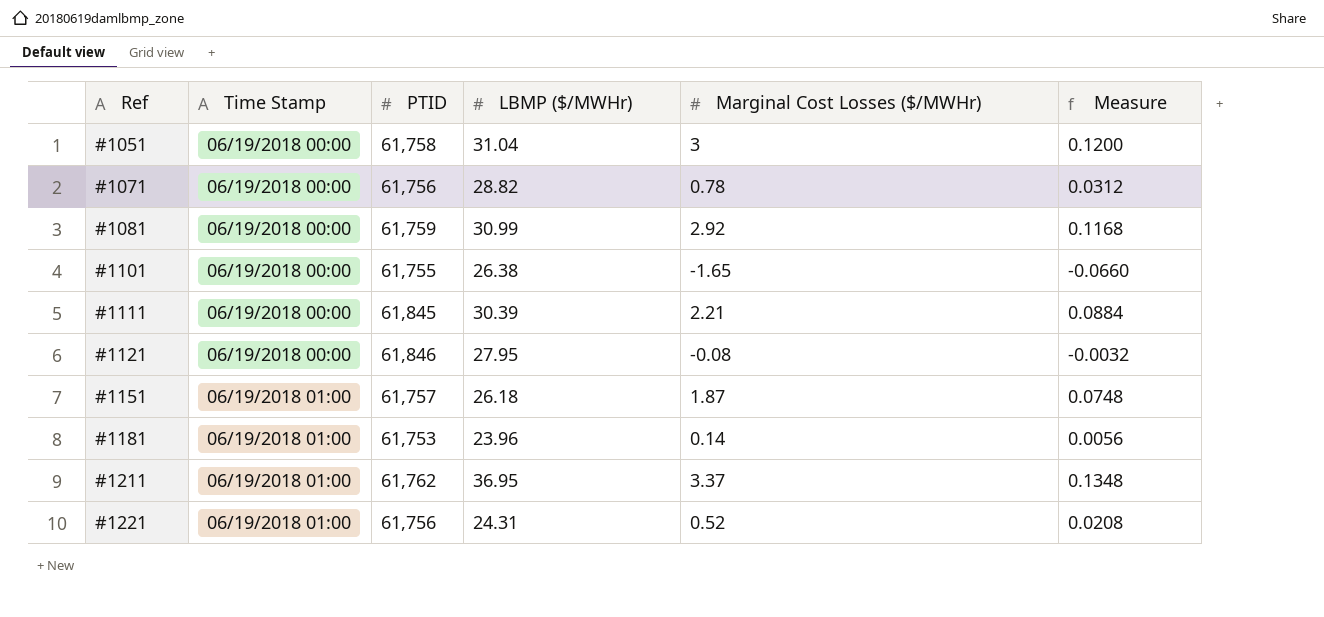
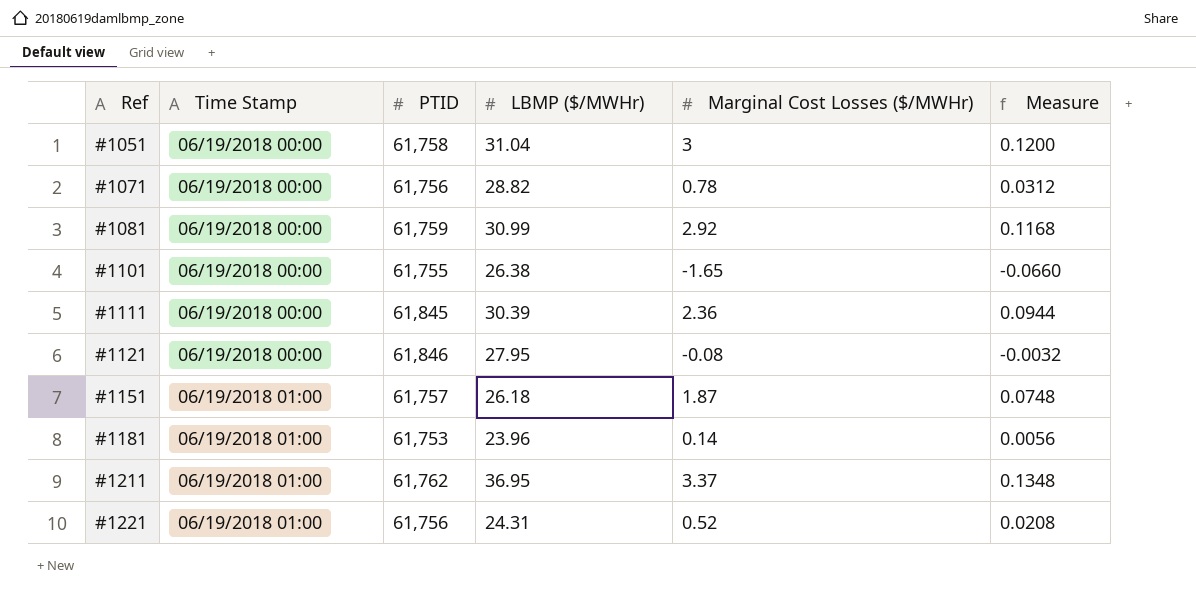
#1111 | Marginal Cost Losses ($/MWHr): 2.21 -> 2.36
#1111 | Measure: 0.0884 -> 0.0944

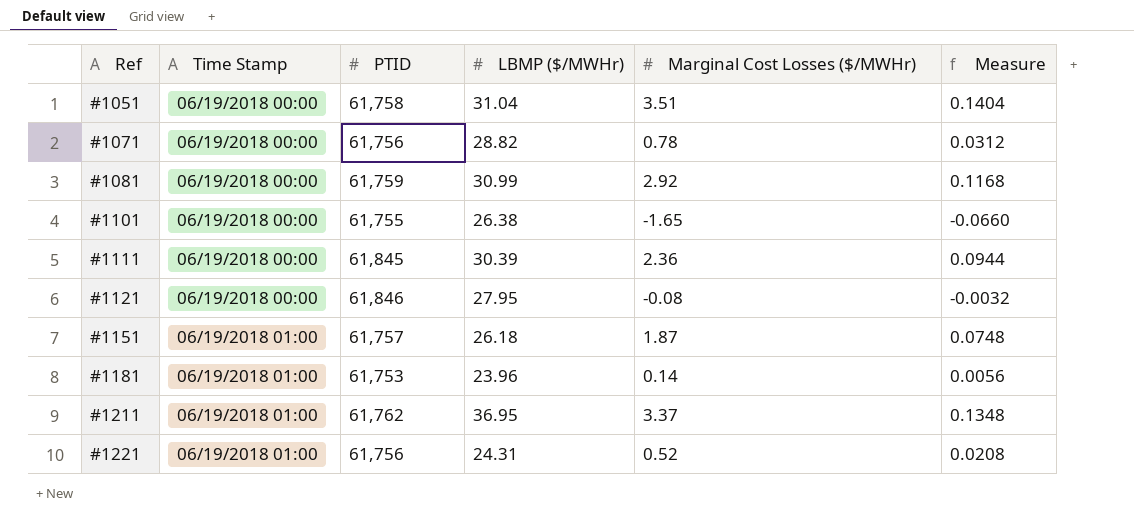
#1051 | Marginal Cost Losses ($/MWHr): 3 -> 3.51
#1051 | Measure: 0.1200 -> 0.1404

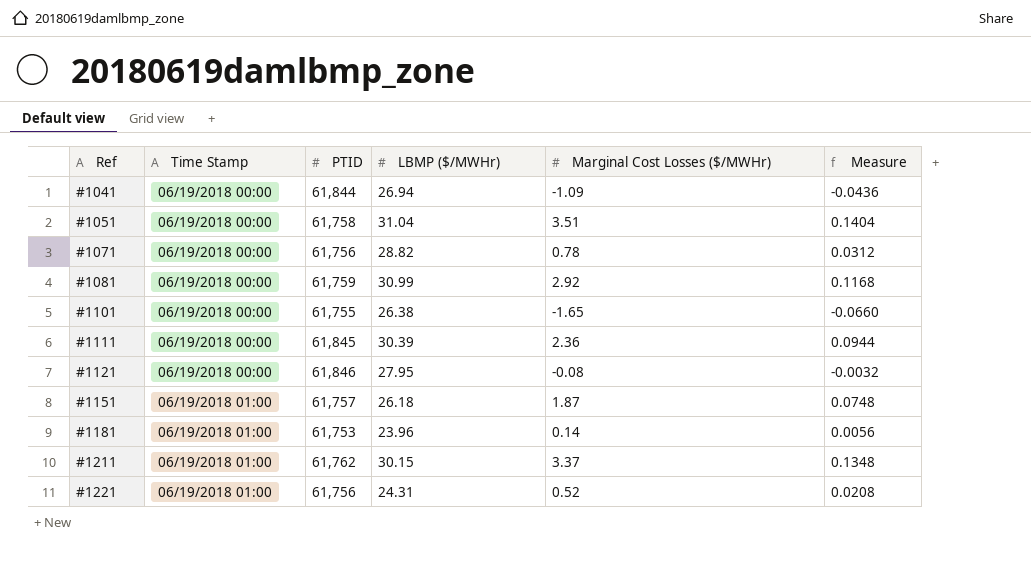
row #1041: none -> 06/19/2018 00:00 | 61,844 | 26.94 | -1.09 | -0.0436
#1211 | LBMP ($/MWHr): 36.95 -> 30.15

